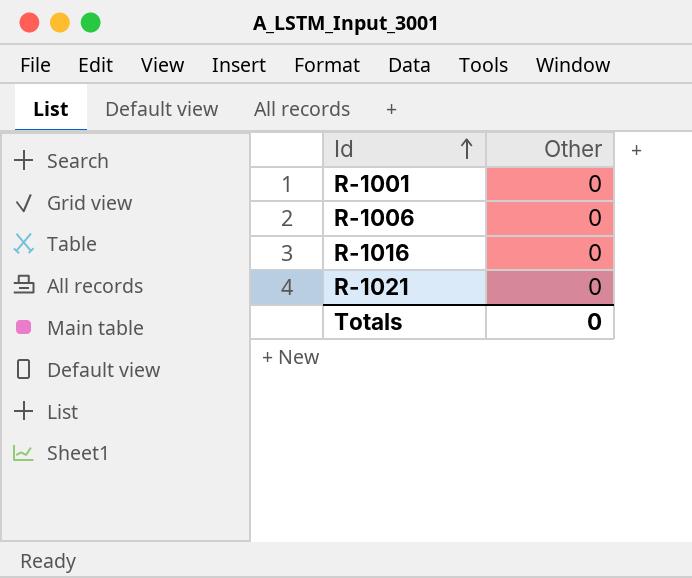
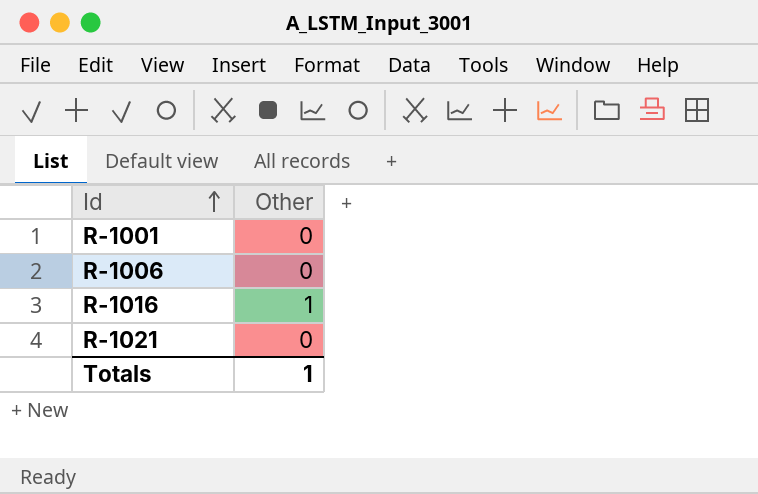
R-1016 | Other: 0 -> 1
Totals | Other: 0 -> 1

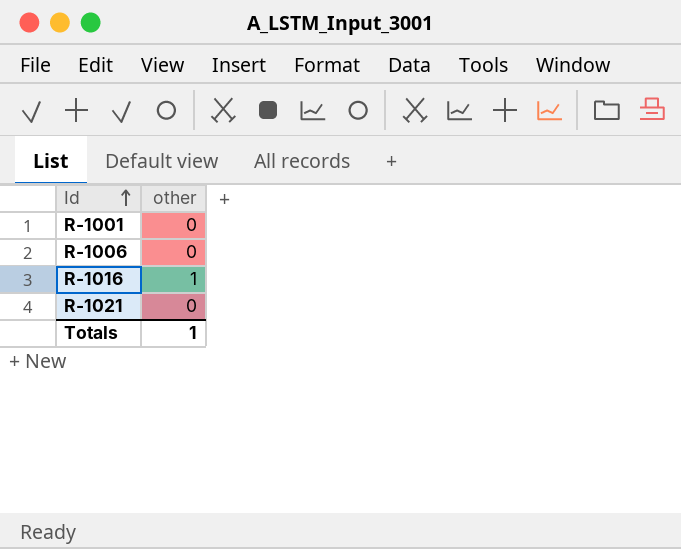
column name: Other -> other

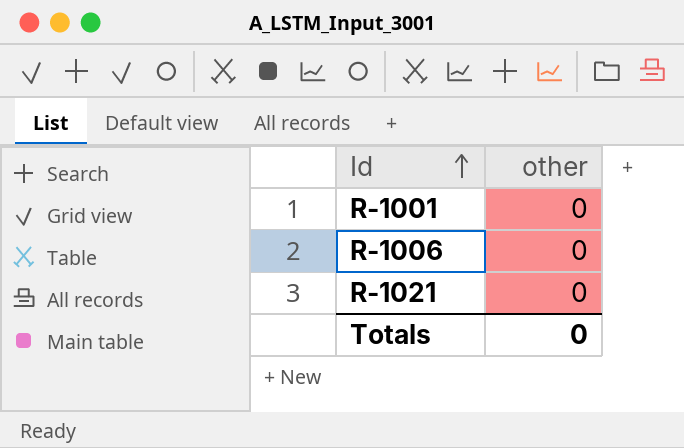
row R-1016: 1 -> none
Totals | other: 1 -> 0

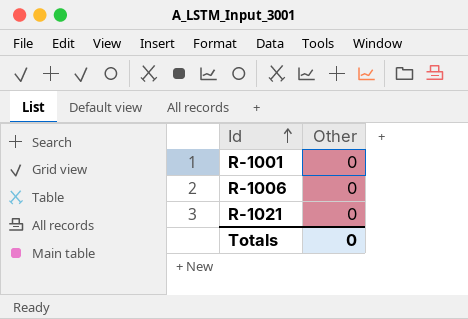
column name: other -> Other

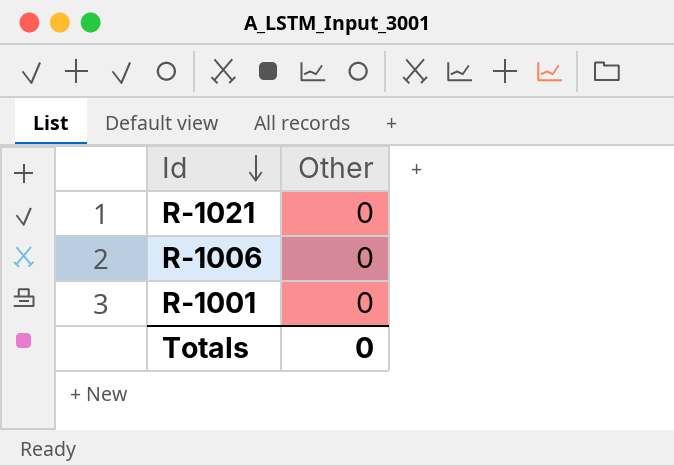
row order: Id ascending -> Id descending

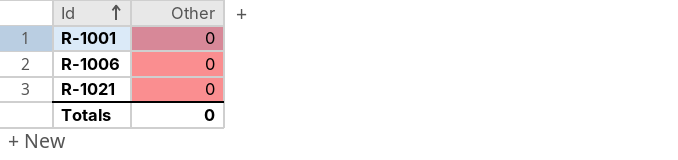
row order: Id descending -> Id ascending

